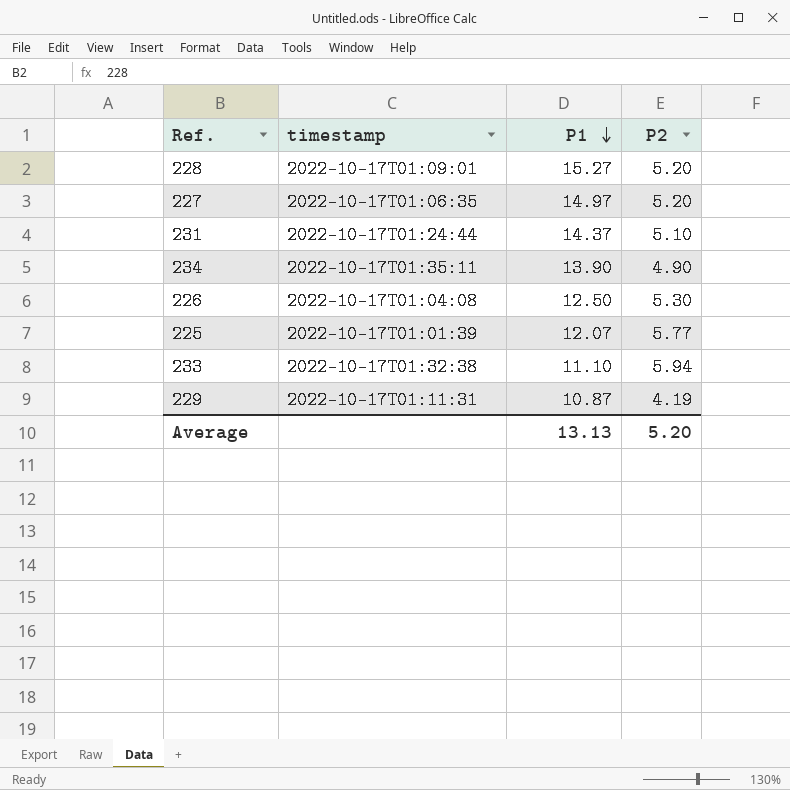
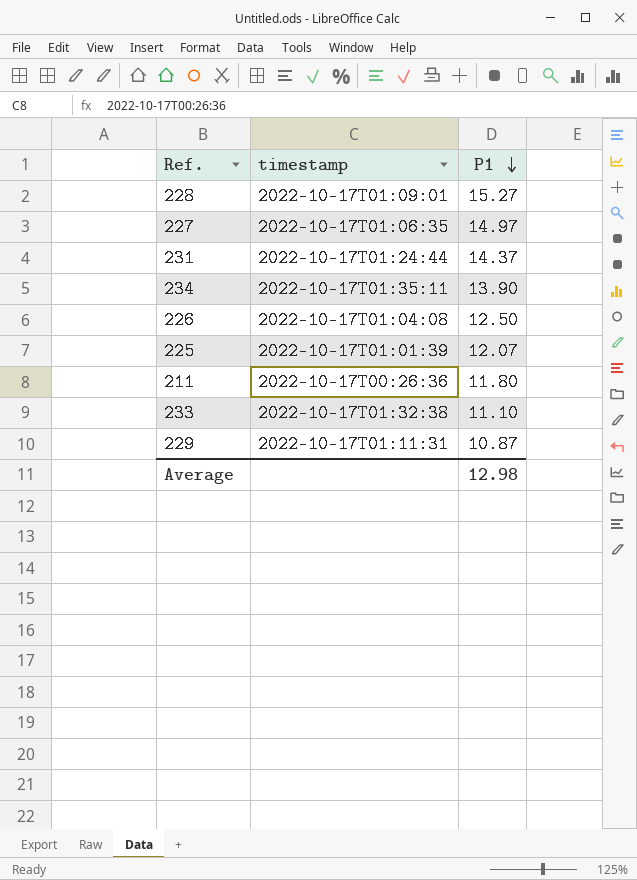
column P2 | position: 4 -> none
row 211: none -> 2022-10-17T00:26:36 | 11.80
Average | P1: 13.13 -> 12.98

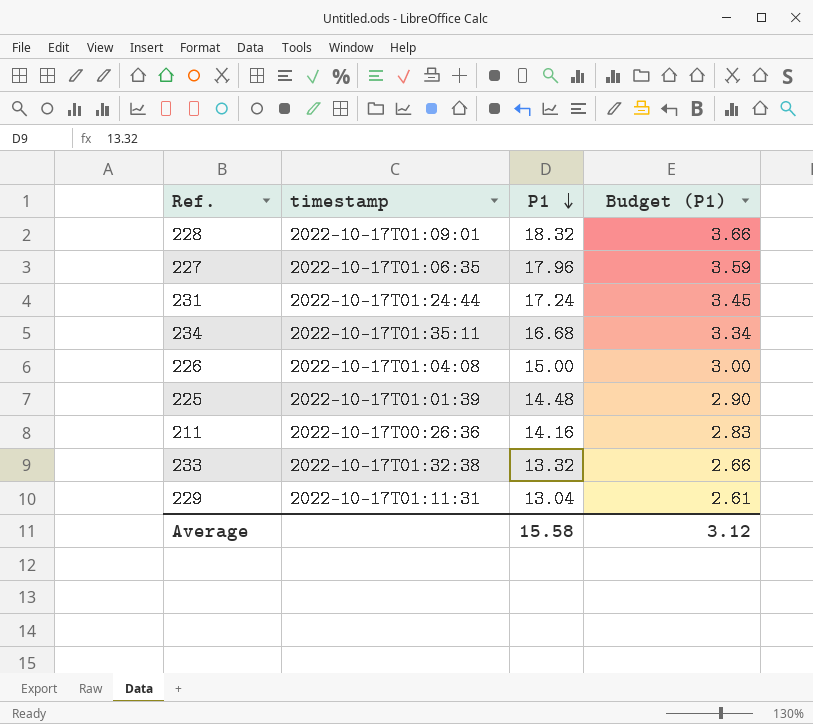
column Budget (P1) | formula: none -> [P1] * 0.2
228 | P1: 15.27 -> 18.32
227 | P1: 14.97 -> 17.96
231 | P1: 14.37 -> 17.24
234 | P1: 13.90 -> 16.68
226 | P1: 12.50 -> 15.00
225 | P1: 12.07 -> 14.48
211 | P1: 11.80 -> 14.16
233 | P1: 11.10 -> 13.32
229 | P1: 10.87 -> 13.04
Average | P1: 12.98 -> 15.58

